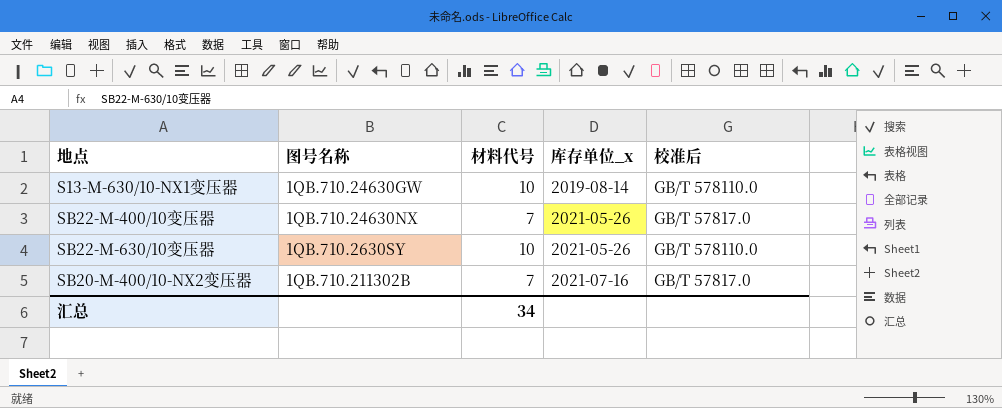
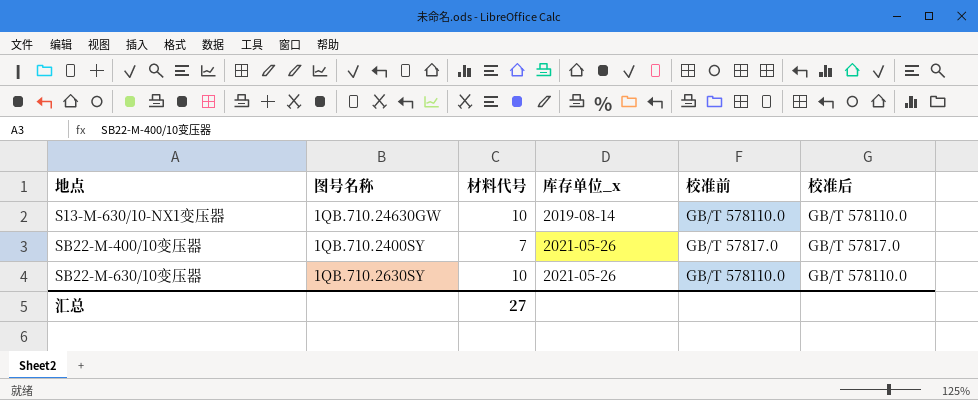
column 校准前 | position: none -> 5
row SB20-M-400/10-NX2变压器: 1QB.710.211302B | 7 | 2021-07-16 | GB/T 57817.0 -> none
SB22-M-400/10变压器 | 图号名称: 1QB.710.24630NX -> 1QB.710.2400SY
汇总 | 材料代号: 34 -> 27

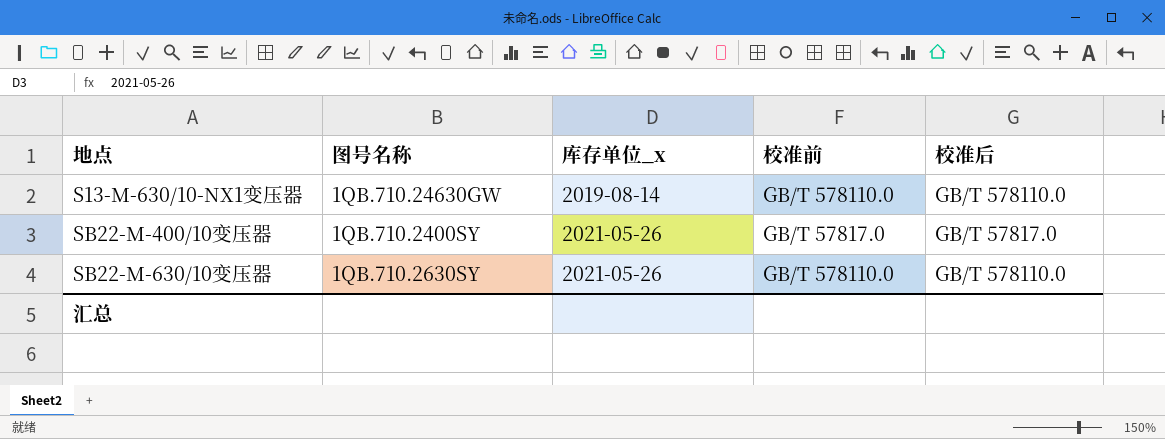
column 材料代号 | position: 3 -> none

